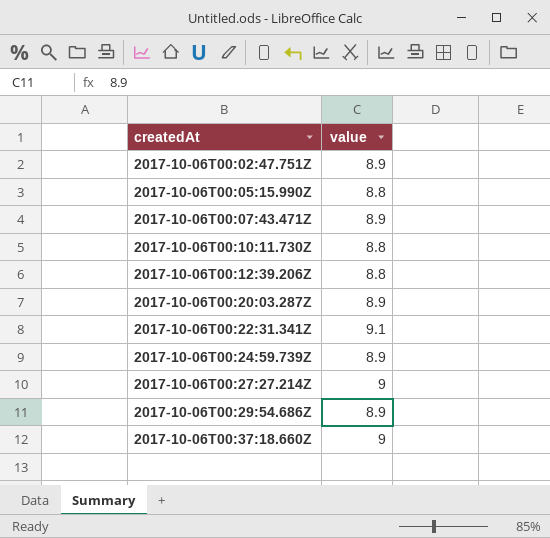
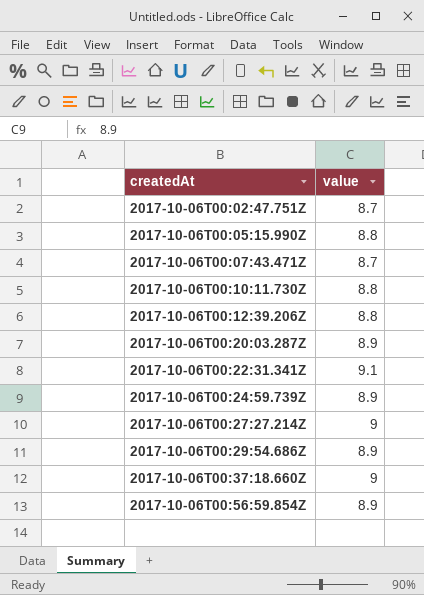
2017-10-06T00:02:47.751Z | value: 8.9 -> 8.7
2017-10-06T00:07:43.471Z | value: 8.9 -> 8.7
row 2017-10-06T00:56:59.854Z: none -> 8.9

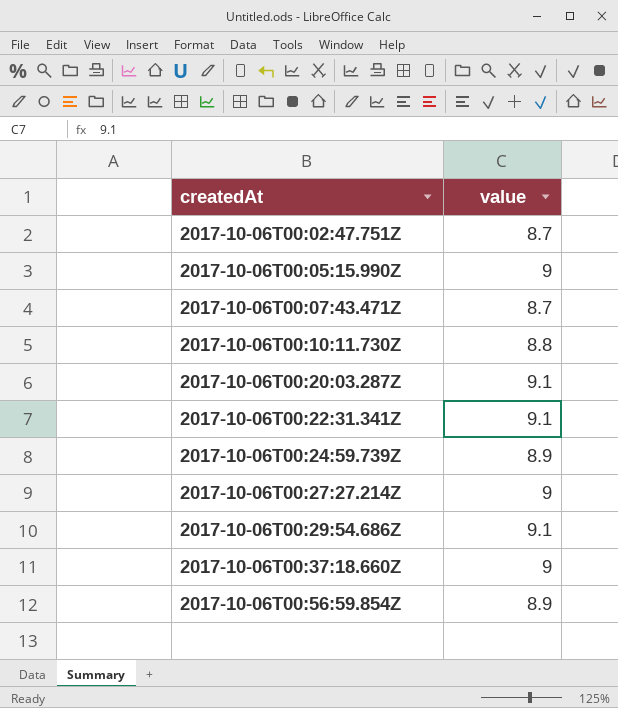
row 2017-10-06T00:12:39.206Z: 8.8 -> none
2017-10-06T00:05:15.990Z | value: 8.8 -> 9
2017-10-06T00:20:03.287Z | value: 8.9 -> 9.1
2017-10-06T00:29:54.686Z | value: 8.9 -> 9.1

